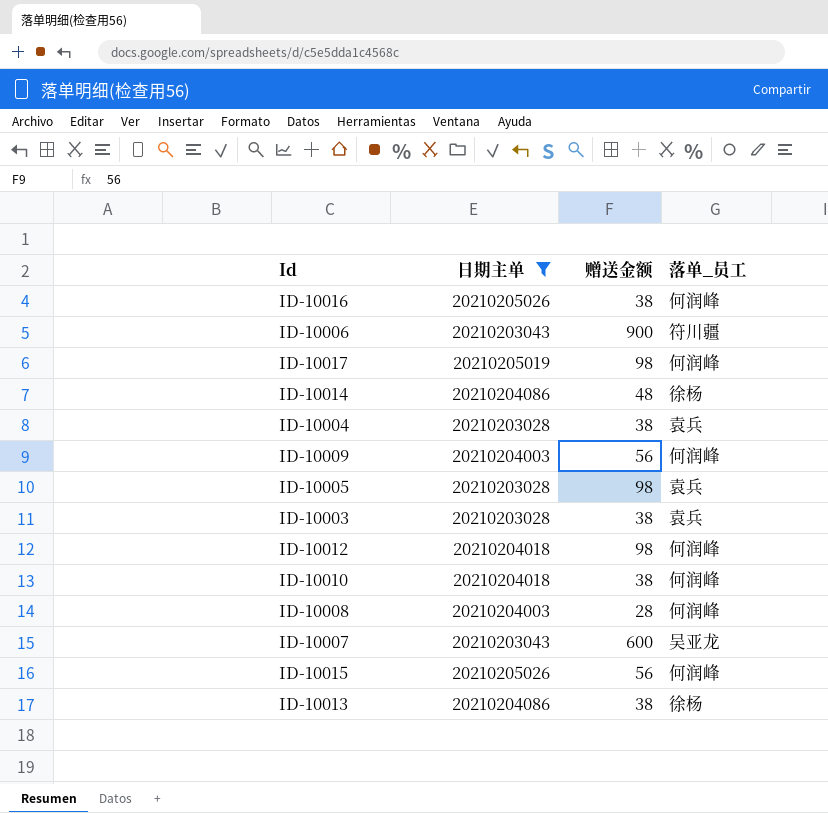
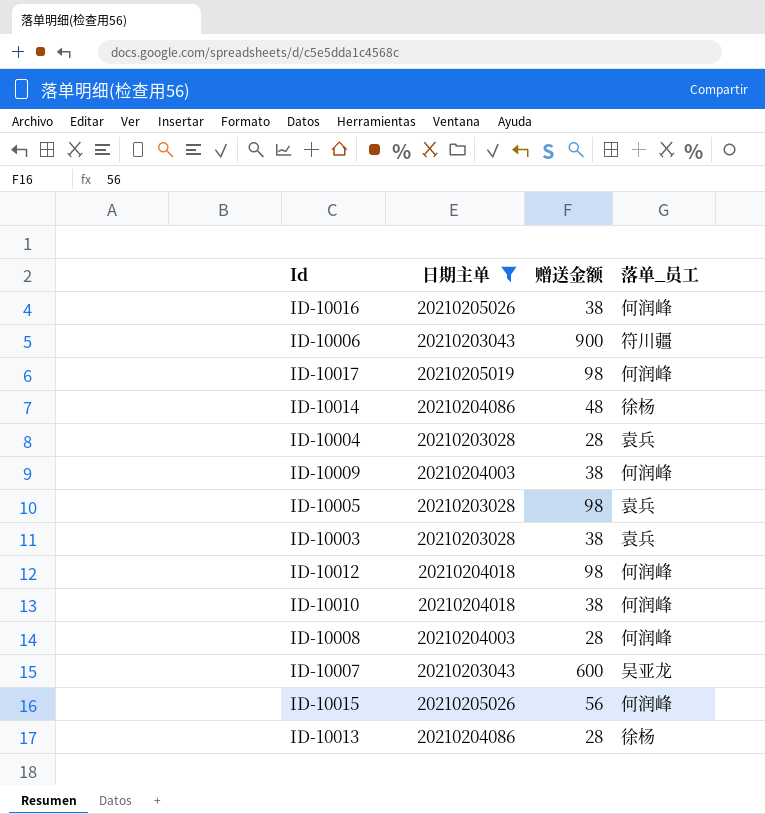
ID-10004 | 赠送金额: 38 -> 28
ID-10009 | 赠送金额: 56 -> 38
ID-10013 | 赠送金额: 38 -> 28

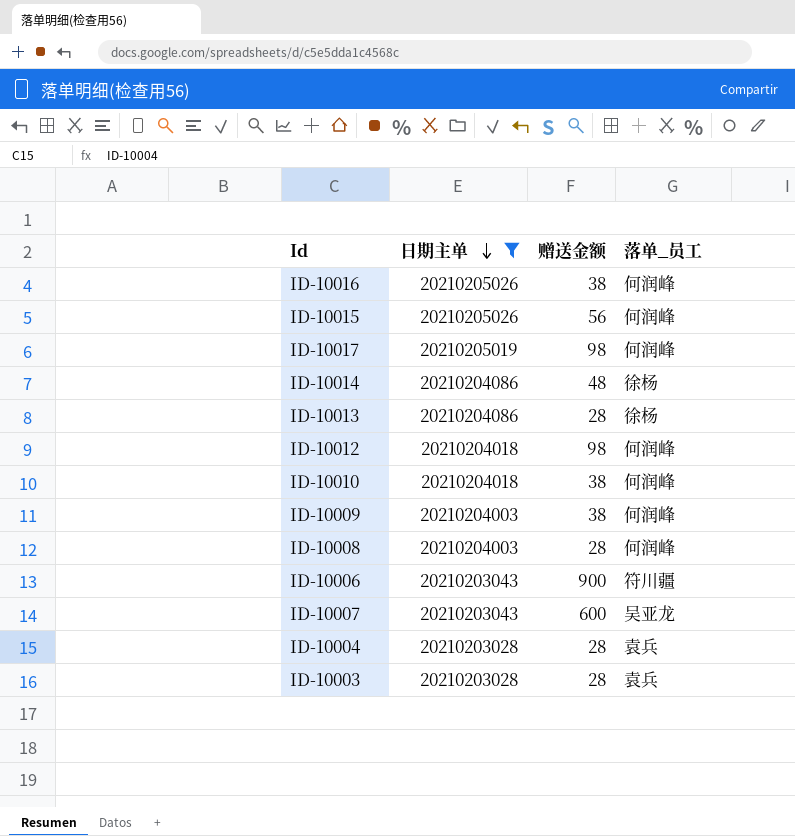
row order: none -> 日期主单 descending
row ID-10005: 20210203028 | 98 | 袁兵 -> none
ID-10003 | 赠送金额: 38 -> 28

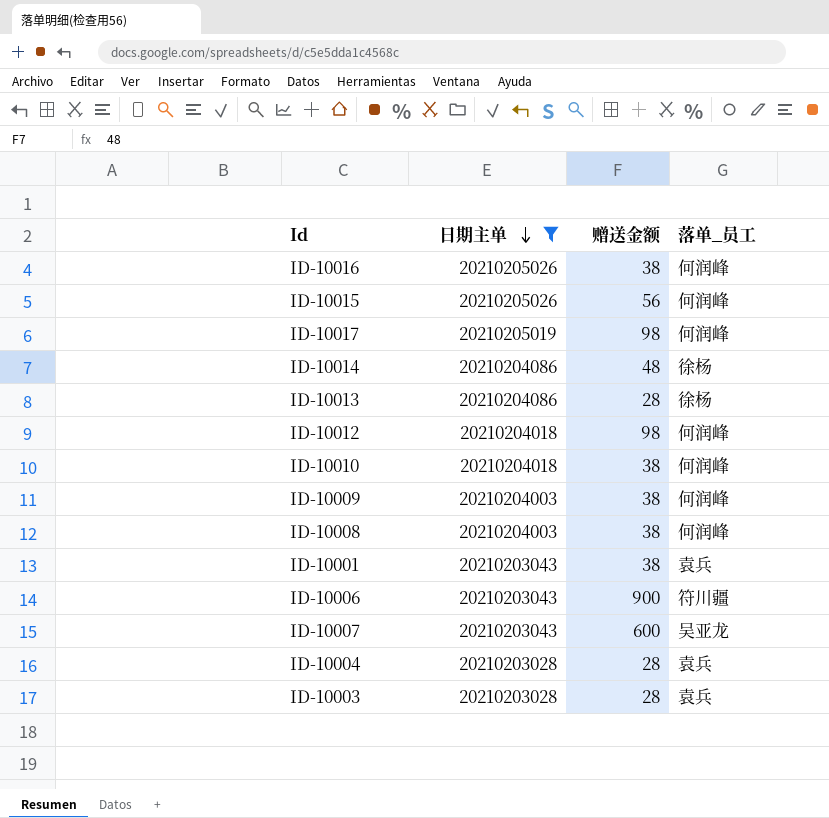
ID-10008 | 赠送金额: 28 -> 38
row ID-10001: none -> 20210203043 | 38 | 袁兵

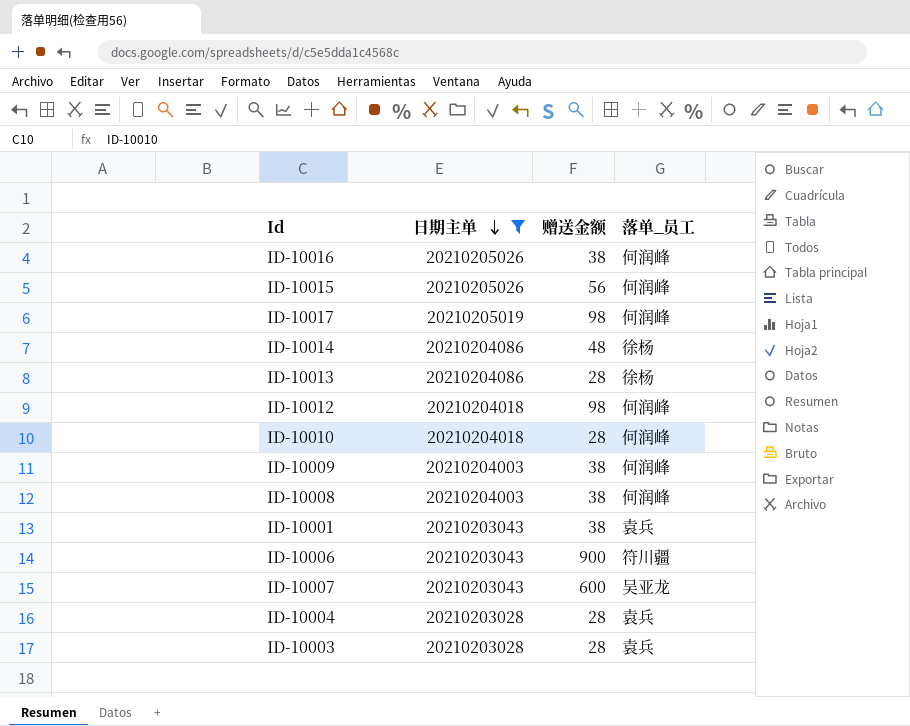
ID-10010 | 赠送金额: 38 -> 28

